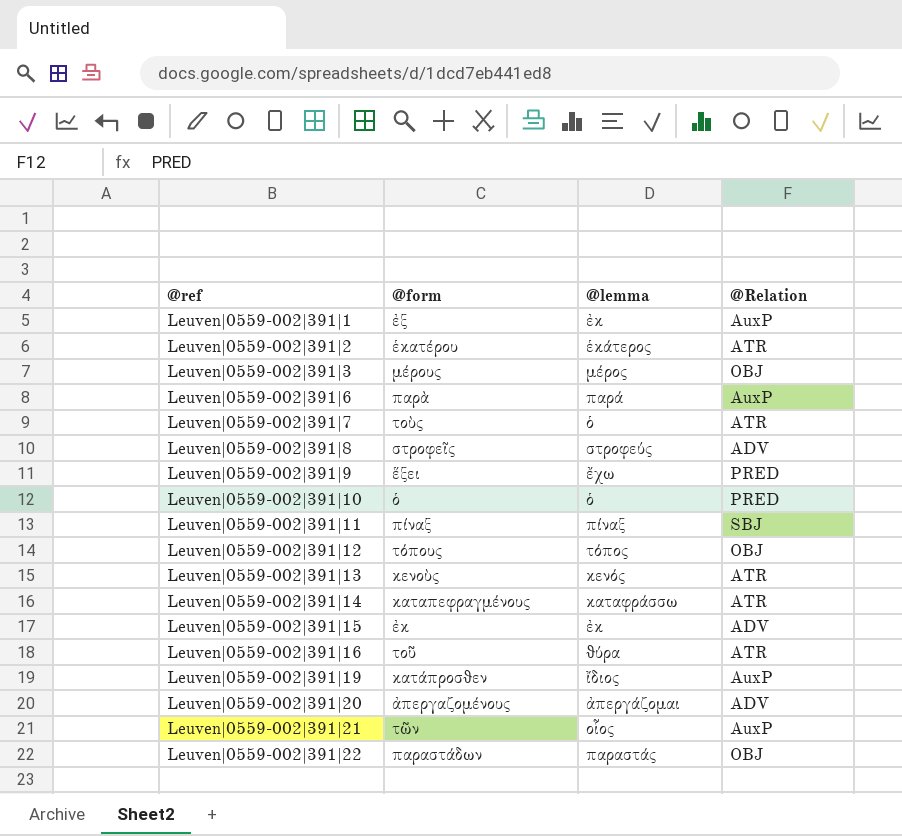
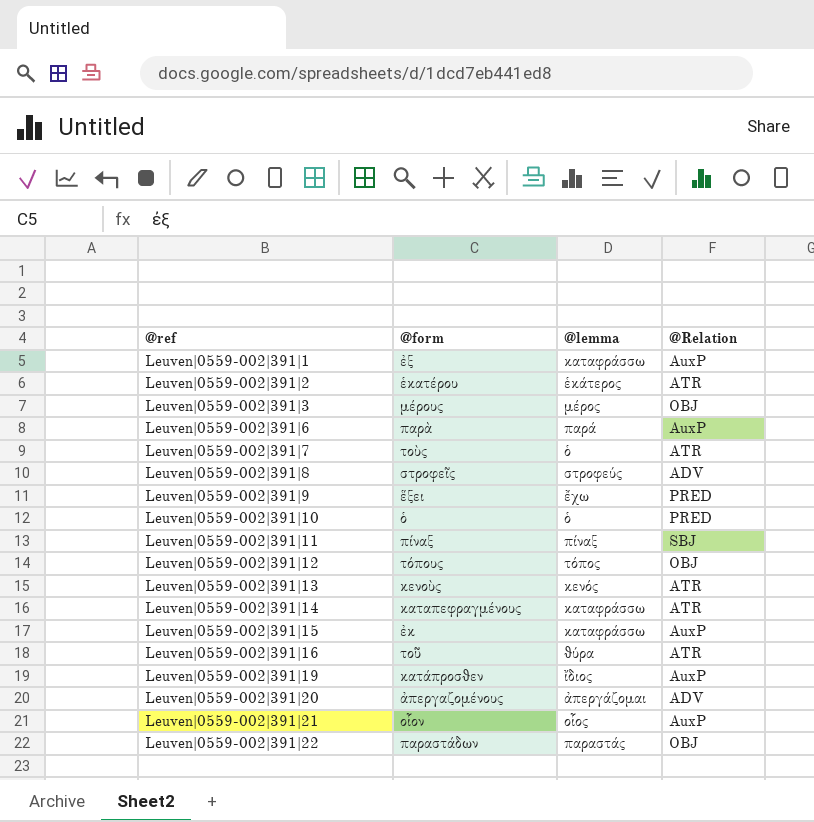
Leuven|0559-002|391|1 | @lemma: ἐκ -> καταφράσσω
Leuven|0559-002|391|15 | @lemma: ἐκ -> καταφράσσω
Leuven|0559-002|391|15 | @Relation: ADV -> AuxP
Leuven|0559-002|391|21 | @form: τῶν -> οἷον

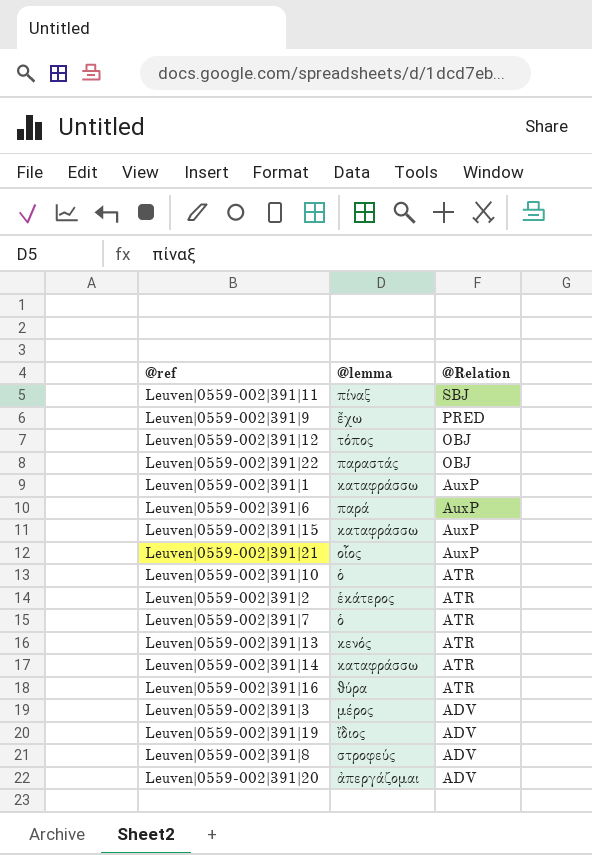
row order: @ref ascending -> @Relation descending
column @form | position: 2 -> none
Leuven|0559-002|391|10 | @Relation: PRED -> ATR
Leuven|0559-002|391|3 | @Relation: OBJ -> ADV
Leuven|0559-002|391|19 | @Relation: AuxP -> ADV

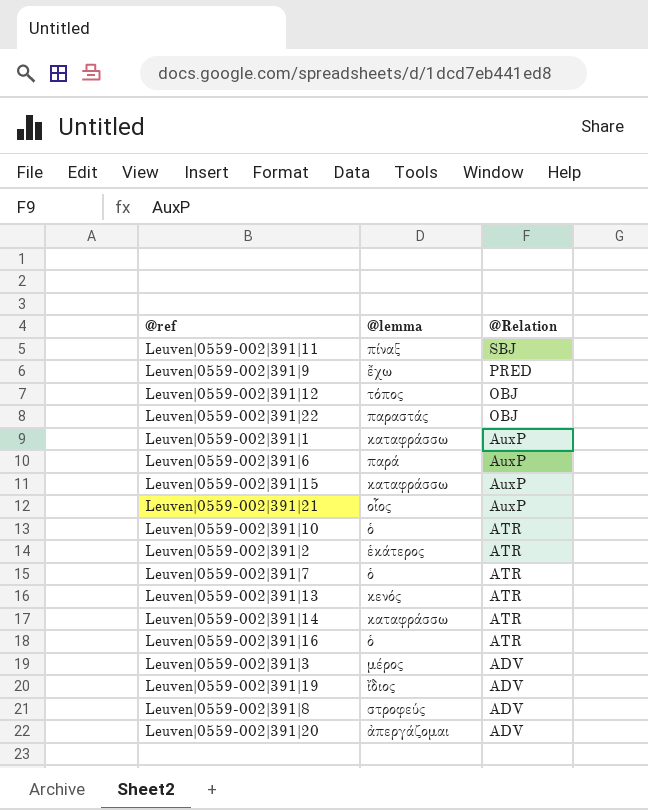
Leuven|0559-002|391|16 | @lemma: θύρα -> ὁ

